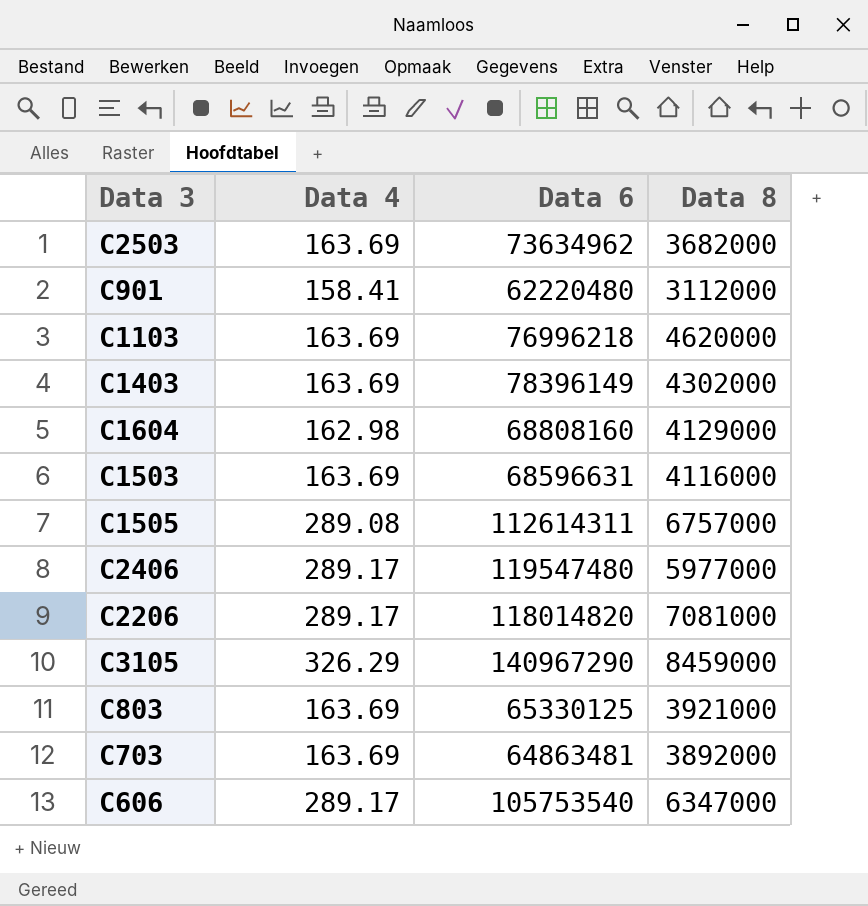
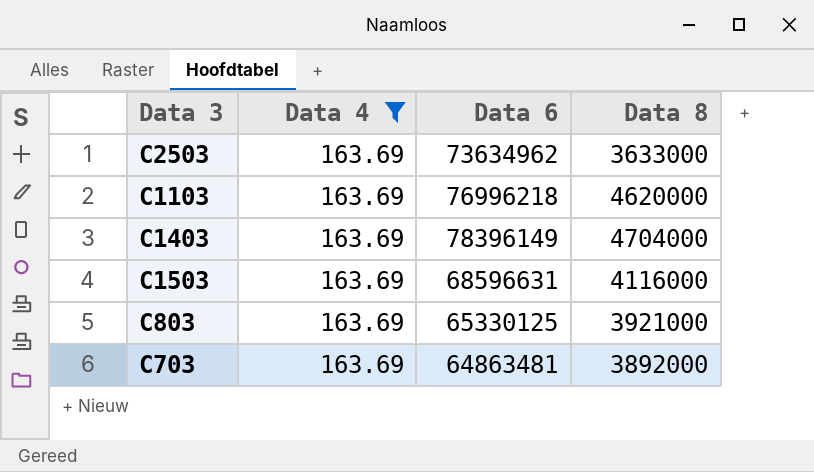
filter: none -> Data 4 = 163.69
C2503 | Data 8: 3682000 -> 3633000
C1403 | Data 8: 4302000 -> 4704000

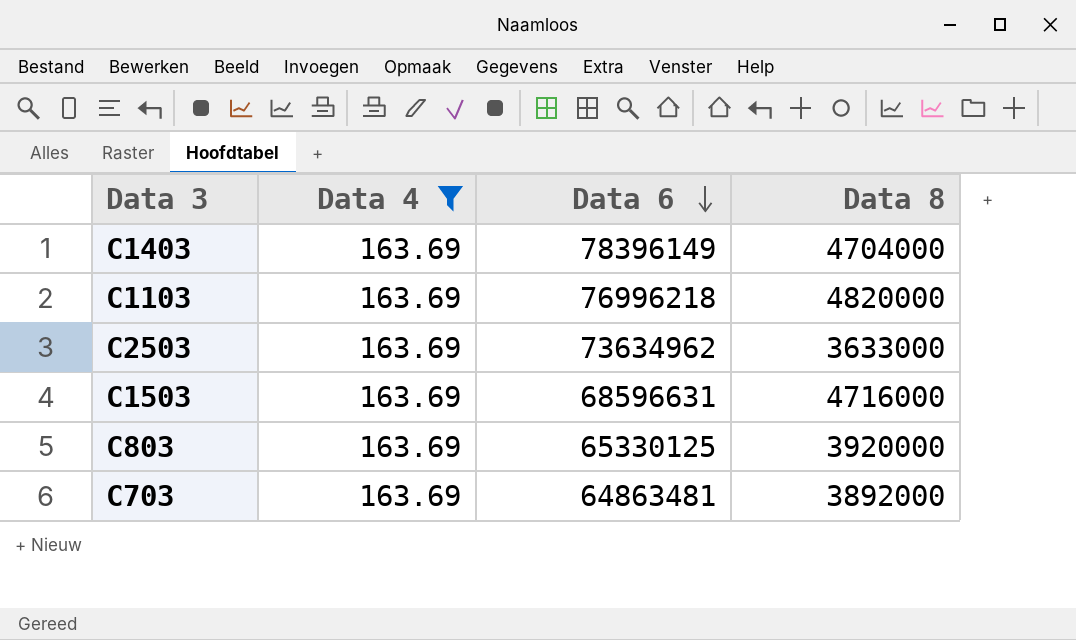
row order: none -> Data 6 descending
C1103 | Data 8: 4620000 -> 4820000
C1503 | Data 8: 4116000 -> 4716000
C803 | Data 8: 3921000 -> 3920000

